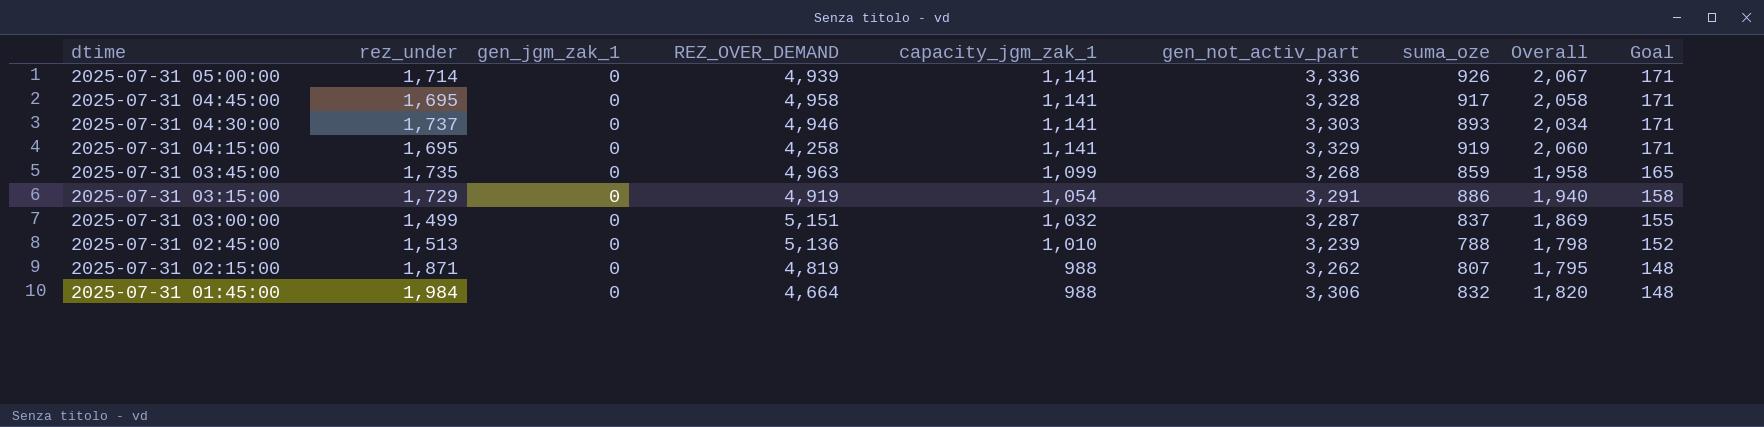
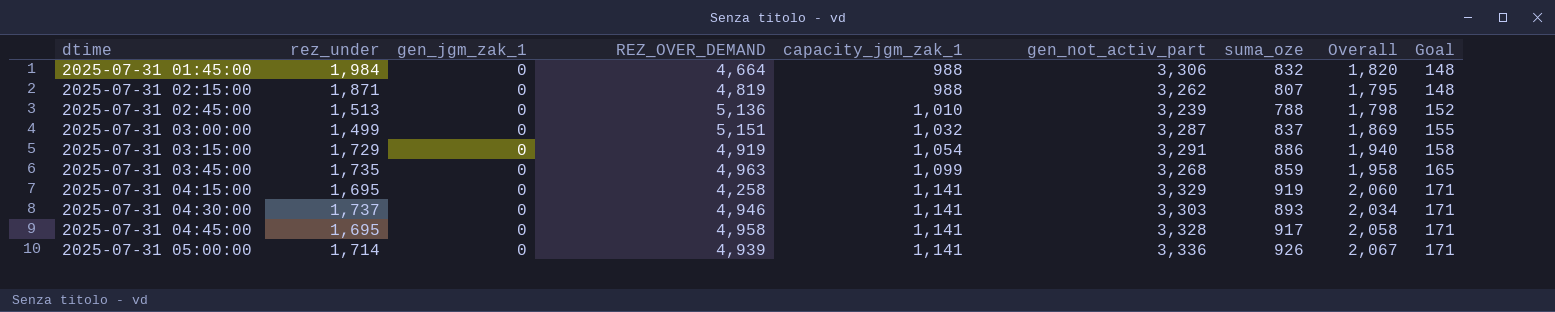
row order: dtime descending -> dtime ascending

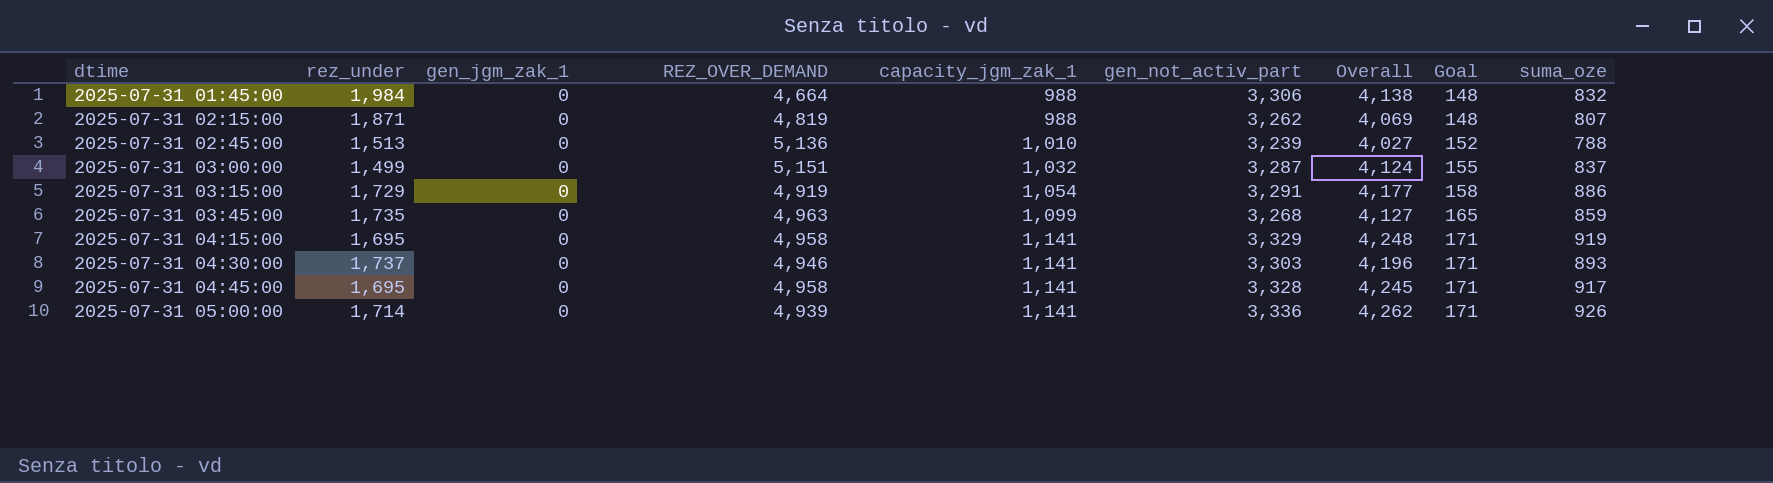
column Overall | formula: [capacity_jgm_zak_1] + [suma_oze] -> [gen_not_activ_part] + [suma_oze]
column suma_oze | position: 7 -> 9
2025-07-31 04:15:00 | REZ_OVER_DEMAND: 4,258 -> 4,958

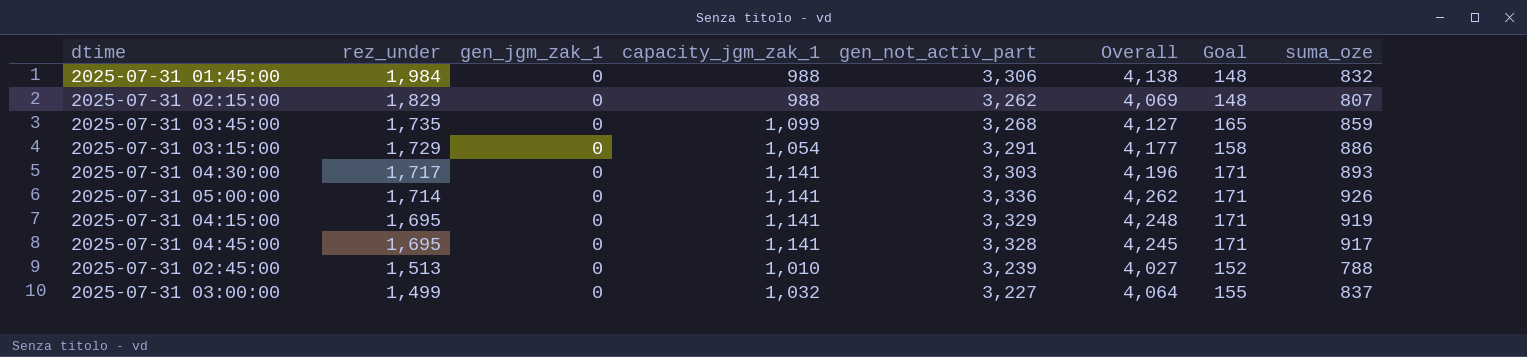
row order: dtime ascending -> rez_under descending
column REZ_OVER_DEMAND | position: 4 -> none
2025-07-31 02:15:00 | rez_under: 1,871 -> 1,829
2025-07-31 04:30:00 | rez_under: 1,737 -> 1,717
2025-07-31 03:00:00 | gen_not_activ_part: 3,287 -> 3,227
2025-07-31 03:00:00 | Overall: 4,124 -> 4,064

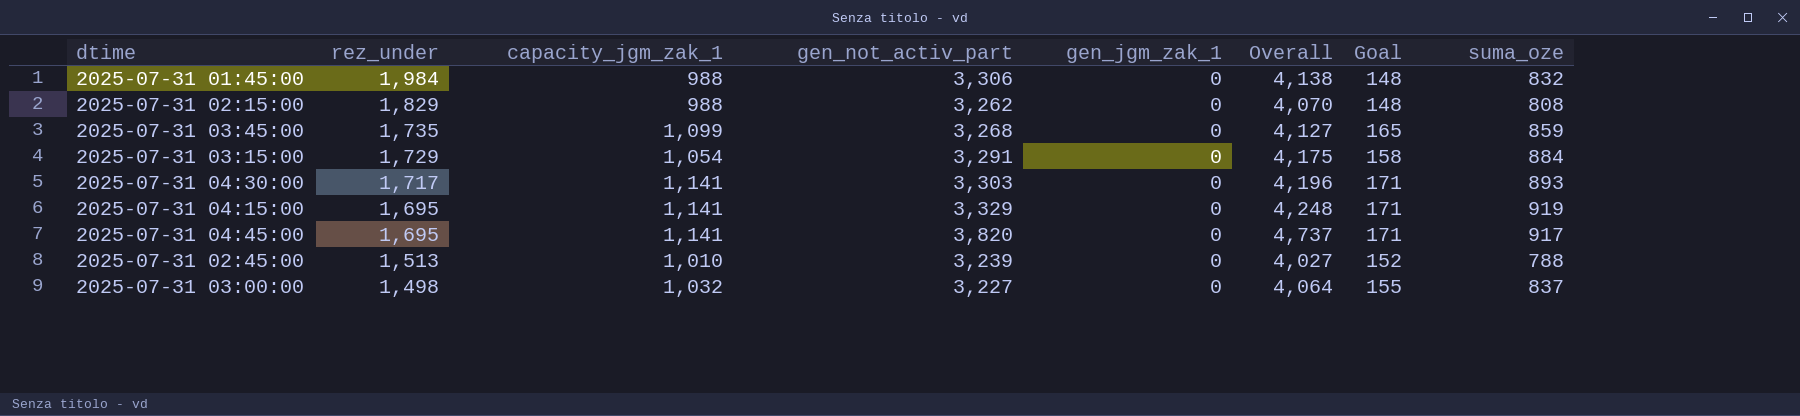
column gen_jgm_zak_1 | position: 3 -> 5
row 2025-07-31 05:00:00: 1,714 | 0 | 1,141 | 3,336 | 4,262 | 171 | 926 -> none
2025-07-31 02:15:00 | Overall: 4,069 -> 4,070
2025-07-31 02:15:00 | suma_oze: 807 -> 808
2025-07-31 03:15:00 | Overall: 4,177 -> 4,175
2025-07-31 03:15:00 | suma_oze: 886 -> 884
2025-07-31 04:45:00 | gen_not_activ_part: 3,328 -> 3,820
2025-07-31 04:45:00 | Overall: 4,245 -> 4,737
2025-07-31 03:00:00 | rez_under: 1,499 -> 1,498

